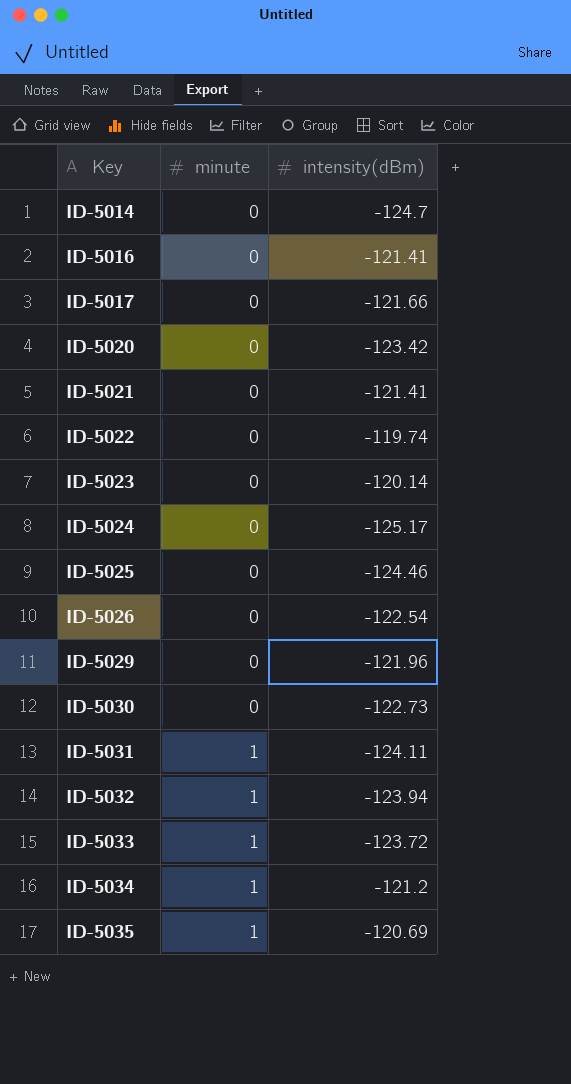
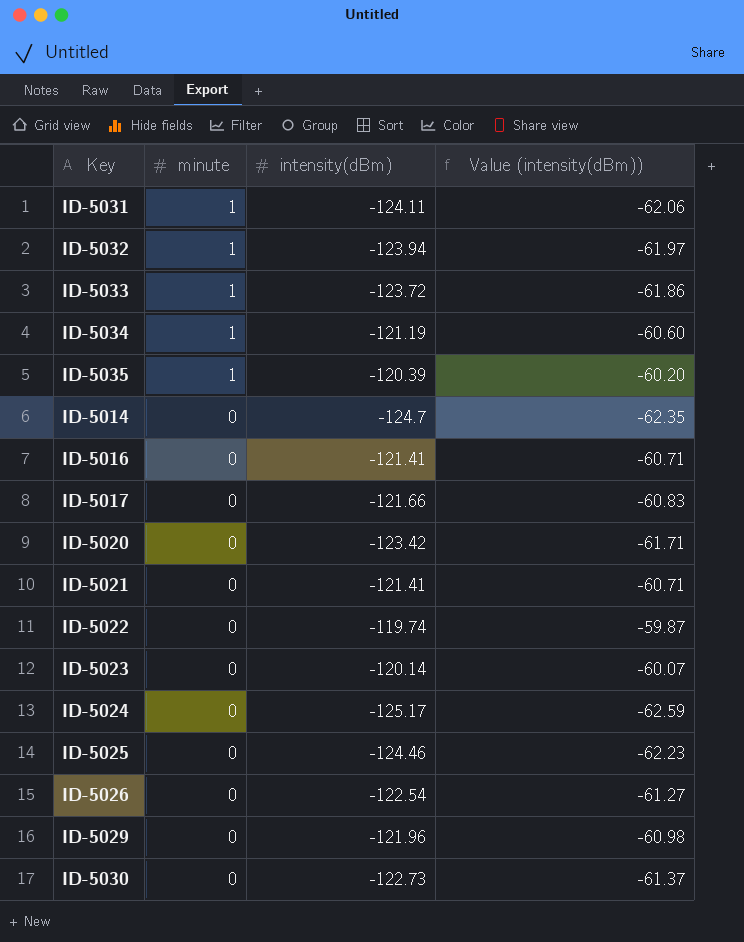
row order: Key ascending -> minute descending
column Value (intensity(dBm)) | formula: none -> [intensity(dBm)] * 0.5
ID-5034 | intensity(dBm): -121.2 -> -121.19
ID-5035 | intensity(dBm): -120.69 -> -120.39

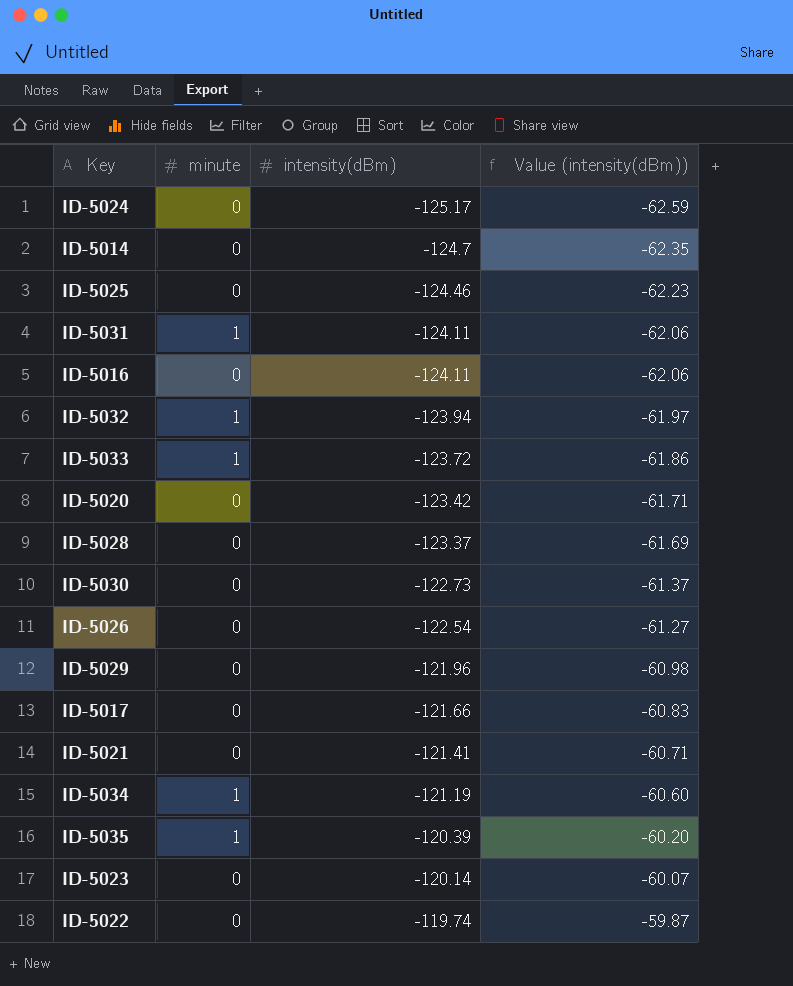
row order: minute descending -> intensity(dBm) ascending
ID-5016 | intensity(dBm): -121.41 -> -124.11
ID-5016 | Value (intensity(dBm)): -60.71 -> -62.06
row ID-5028: none -> 0 | -123.37 | -61.69

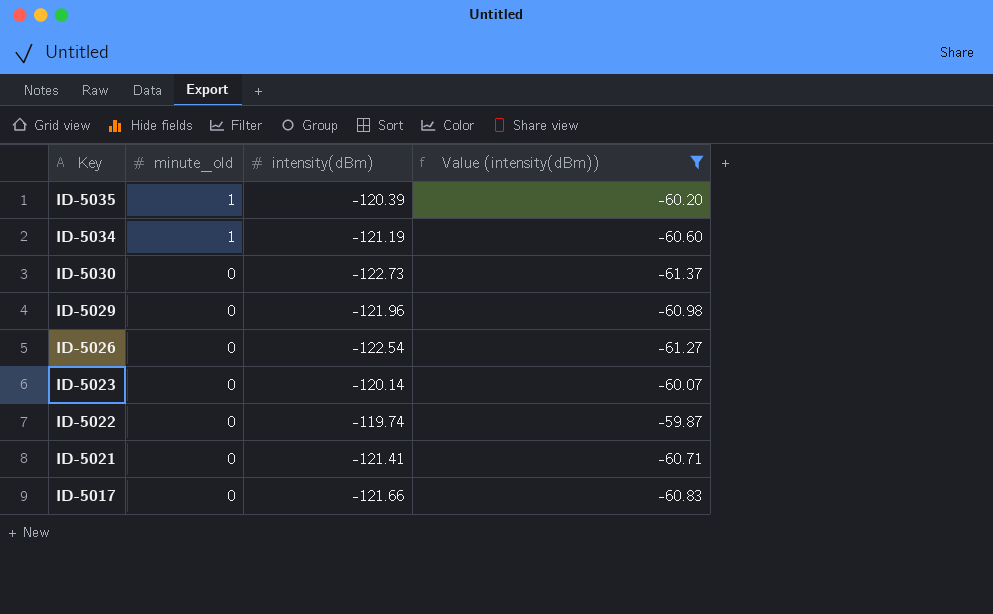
filter: none -> Value (intensity(dBm)) >= -61.37
row order: intensity(dBm) ascending -> Key descending
column name: minute -> minute_old

